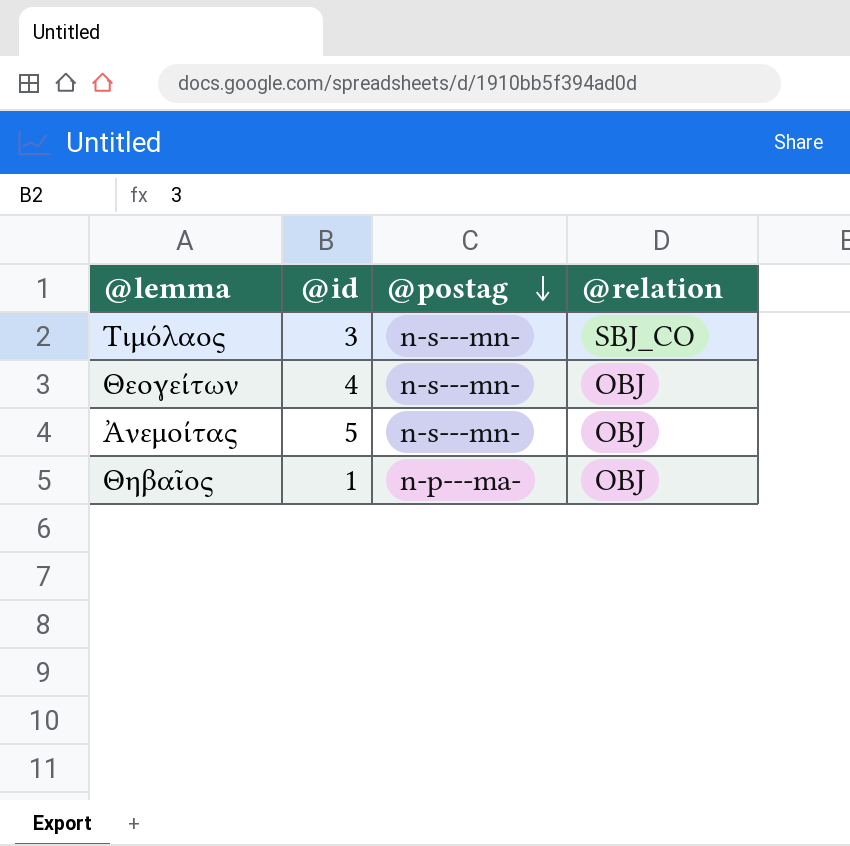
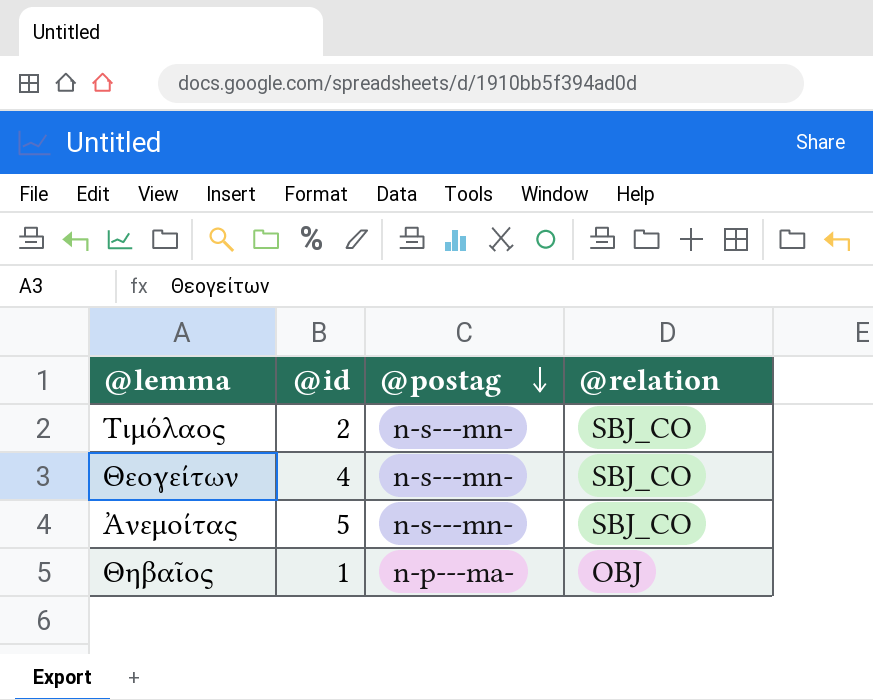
Τιμόλαος | @id: 3 -> 2
Θεογείτων | @relation: OBJ -> SBJ_CO
Ἀνεμοίτας | @relation: OBJ -> SBJ_CO

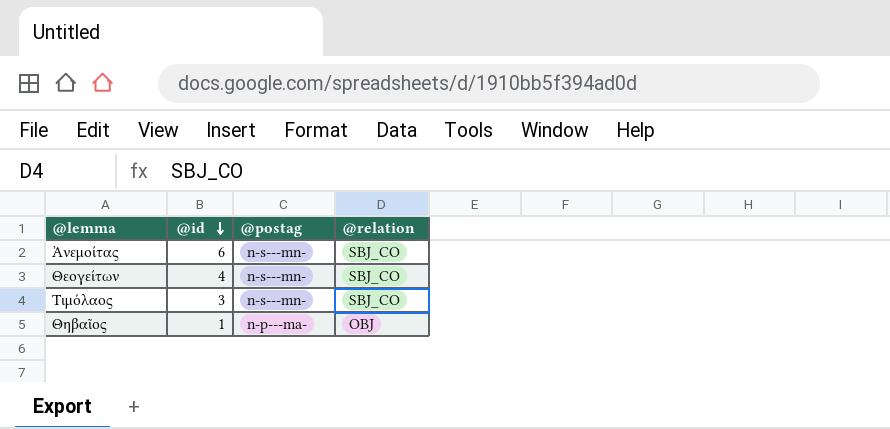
row order: @postag descending -> @id descending
Ἀνεμοίτας | @id: 5 -> 6
Τιμόλαος | @id: 2 -> 3

